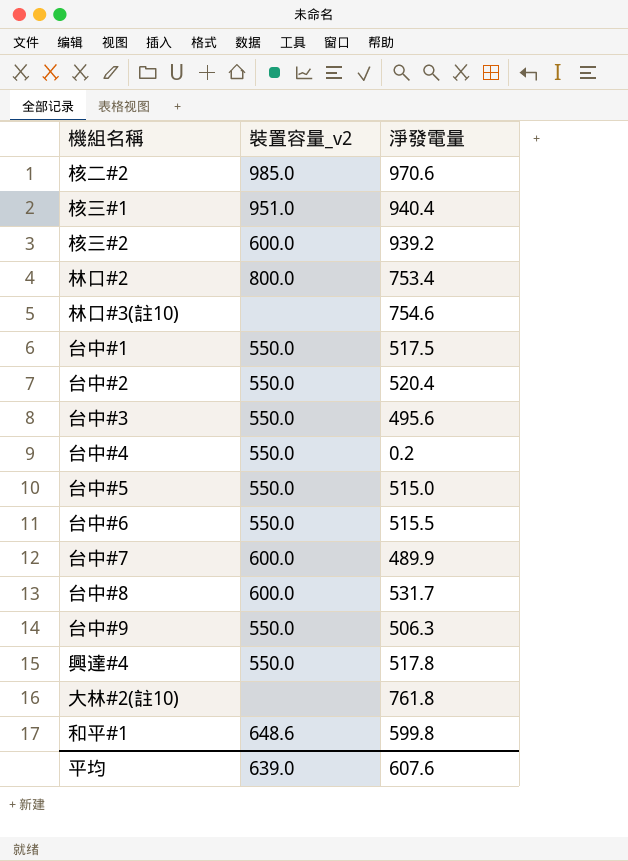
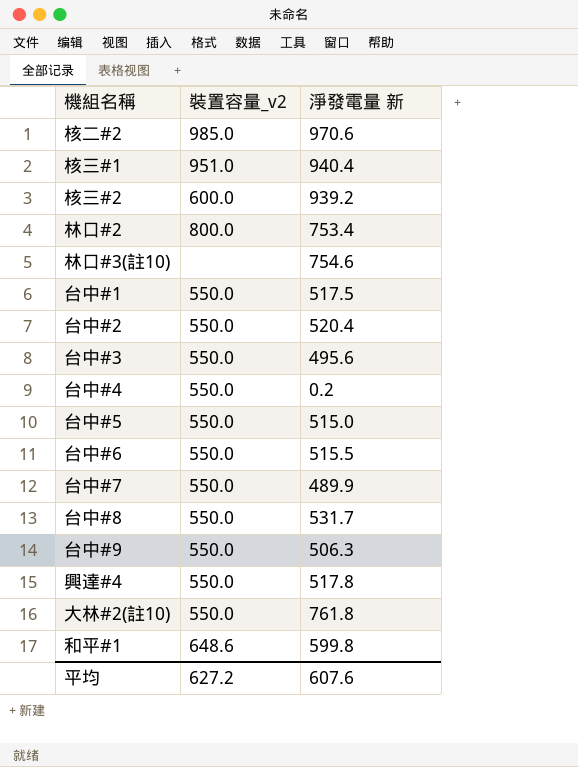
column name: 淨發電量 -> 淨發電量 新
台中#7 | 裝置容量_v2: 600.0 -> 550.0
台中#8 | 裝置容量_v2: 600.0 -> 550.0
大林#2(註10) | 裝置容量_v2: none -> 550.0
平均 | 裝置容量_v2: 639.0 -> 627.2

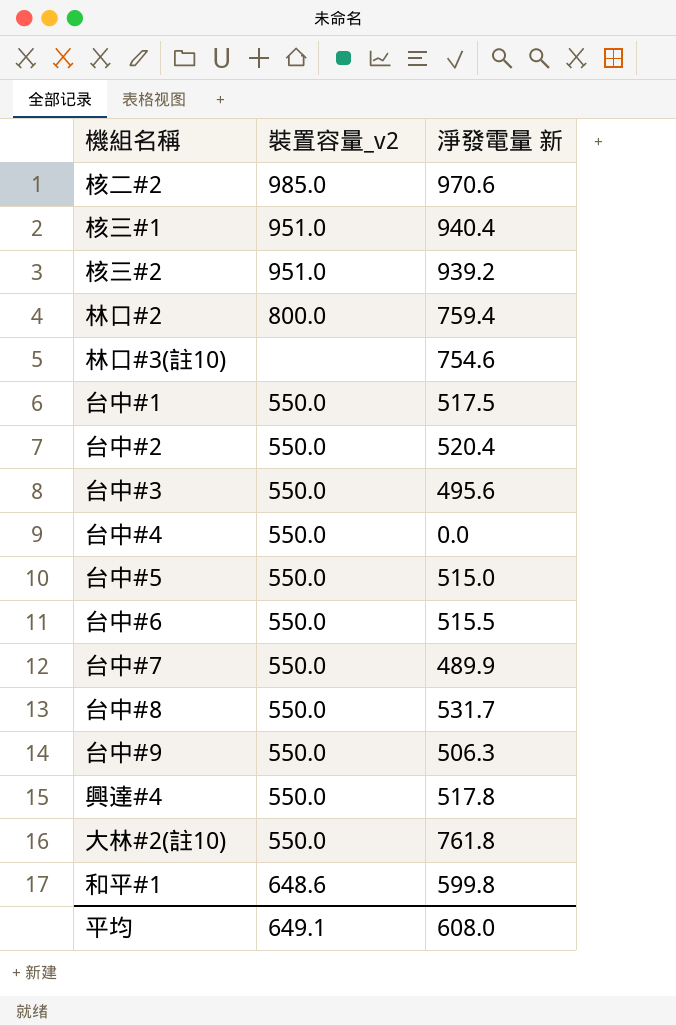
核三#2 | 裝置容量_v2: 600.0 -> 951.0
林口#2 | 淨發電量 新: 753.4 -> 759.4
台中#4 | 淨發電量 新: 0.2 -> 0.0
平均 | 裝置容量_v2: 627.2 -> 649.1
平均 | 淨發電量 新: 607.6 -> 608.0

